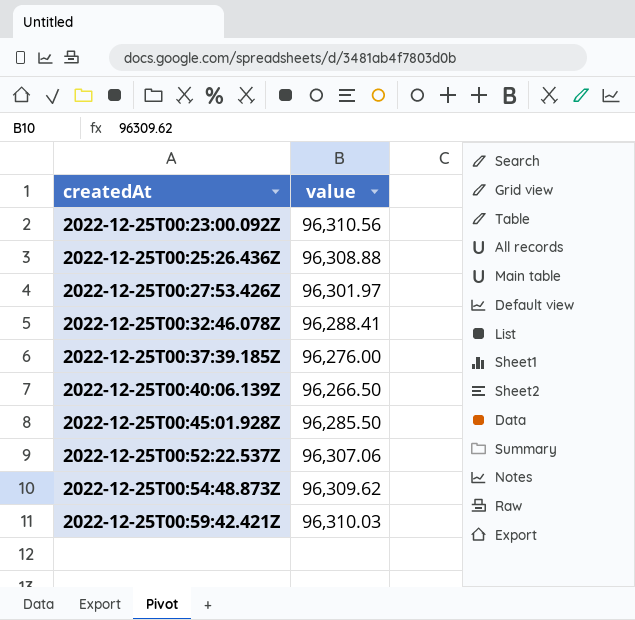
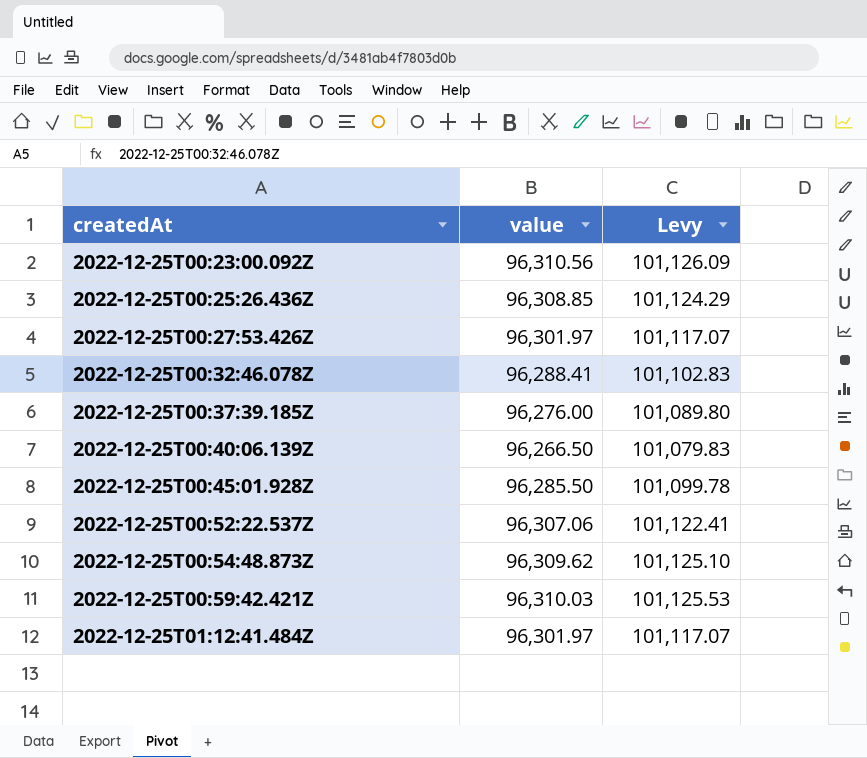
column Levy | formula: none -> [value] * 1.05
2022-12-25T00:25:26.436Z | value: 96,308.88 -> 96,308.85
row 2022-12-25T01:12:41.484Z: none -> 96,301.97 | 101,117.07

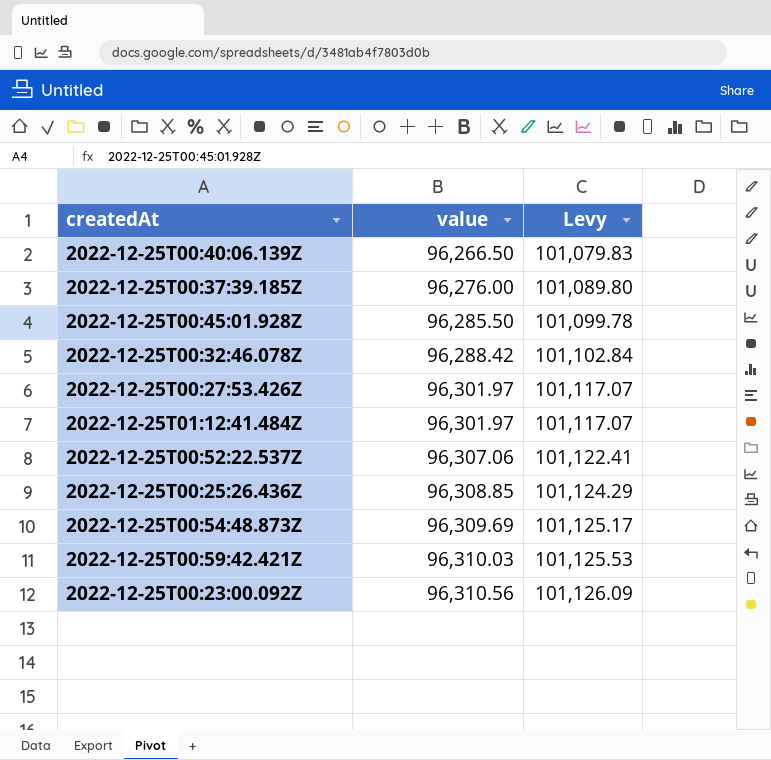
row order: createdAt ascending -> value ascending
2022-12-25T00:32:46.078Z | value: 96,288.41 -> 96,288.42
2022-12-25T00:32:46.078Z | Levy: 101,102.83 -> 101,102.84
2022-12-25T00:54:48.873Z | value: 96,309.62 -> 96,309.69
2022-12-25T00:54:48.873Z | Levy: 101,125.10 -> 101,125.17

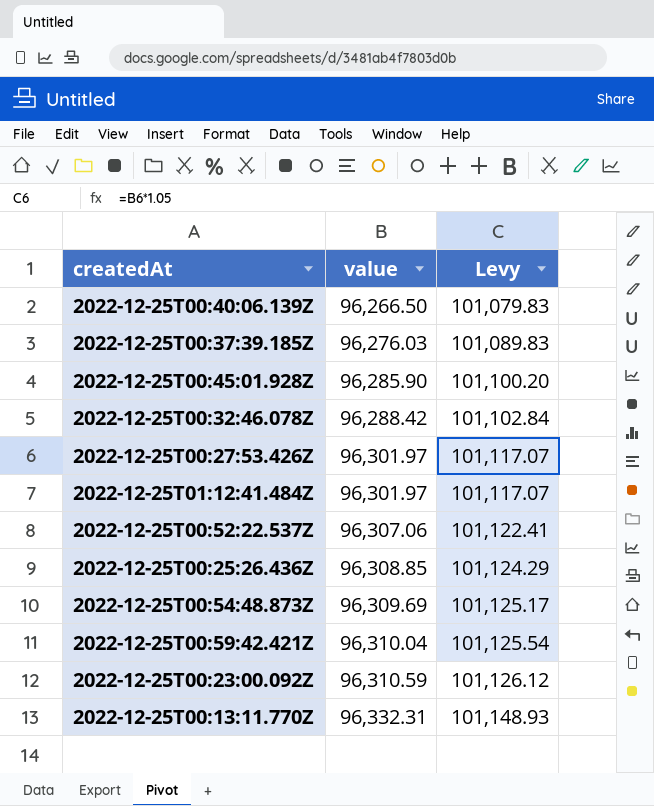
2022-12-25T00:37:39.185Z | value: 96,276.00 -> 96,276.03
2022-12-25T00:37:39.185Z | Levy: 101,089.80 -> 101,089.83
2022-12-25T00:45:01.928Z | value: 96,285.50 -> 96,285.90
2022-12-25T00:45:01.928Z | Levy: 101,099.78 -> 101,100.20
2022-12-25T00:59:42.421Z | value: 96,310.03 -> 96,310.04
2022-12-25T00:59:42.421Z | Levy: 101,125.53 -> 101,125.54
2022-12-25T00:23:00.092Z | value: 96,310.56 -> 96,310.59
2022-12-25T00:23:00.092Z | Levy: 101,126.09 -> 101,126.12
row 2022-12-25T00:13:11.770Z: none -> 96,332.31 | 101,148.93

